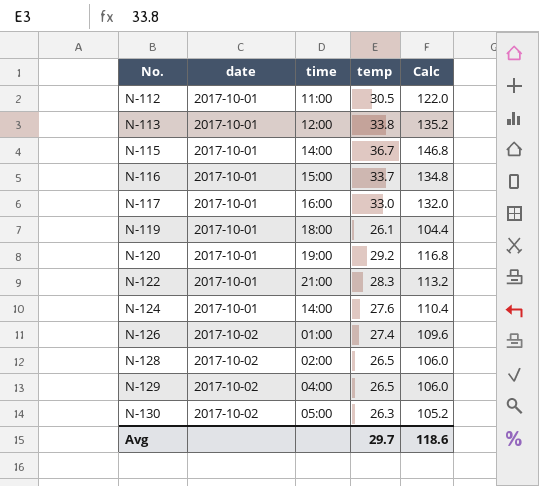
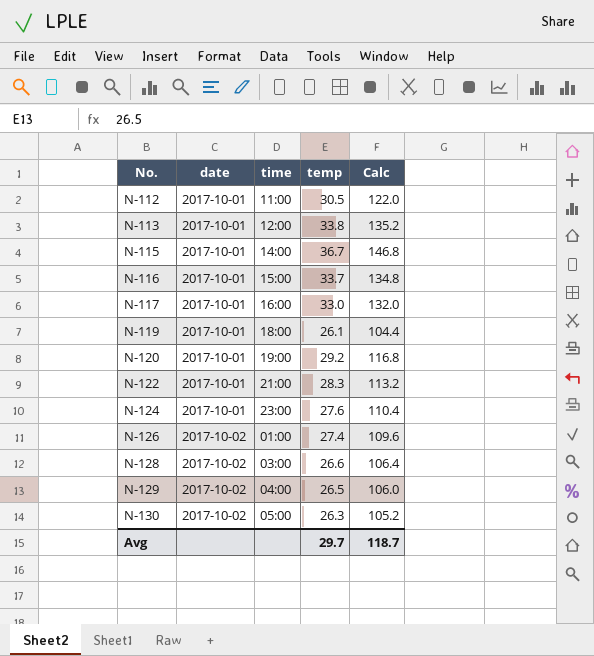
N-124 | time: 14:00 -> 23:00
N-128 | time: 02:00 -> 03:00
N-128 | temp: 26.5 -> 26.6
N-128 | Calc: 106.0 -> 106.4
Avg | Calc: 118.6 -> 118.7

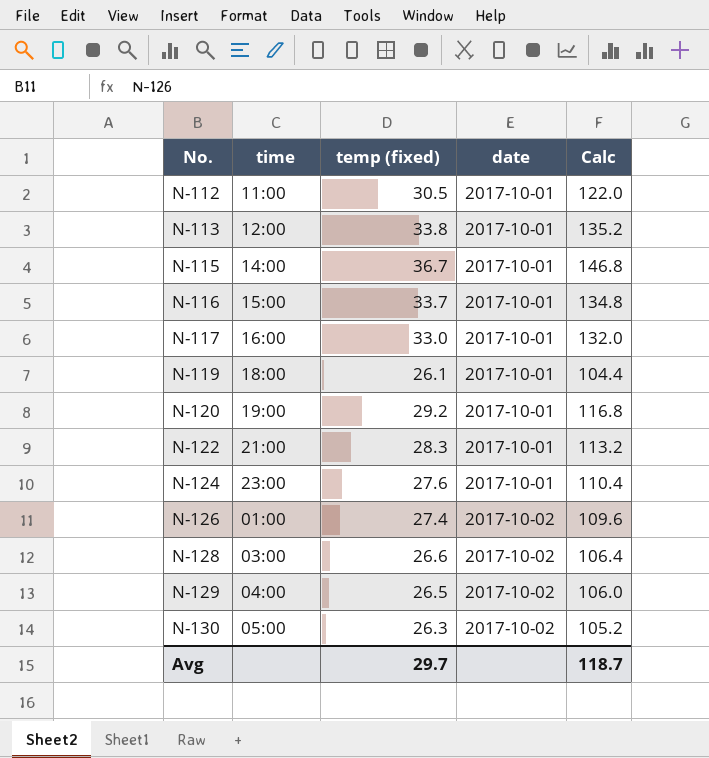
column name: temp -> temp (fixed)
column date | position: 2 -> 4

